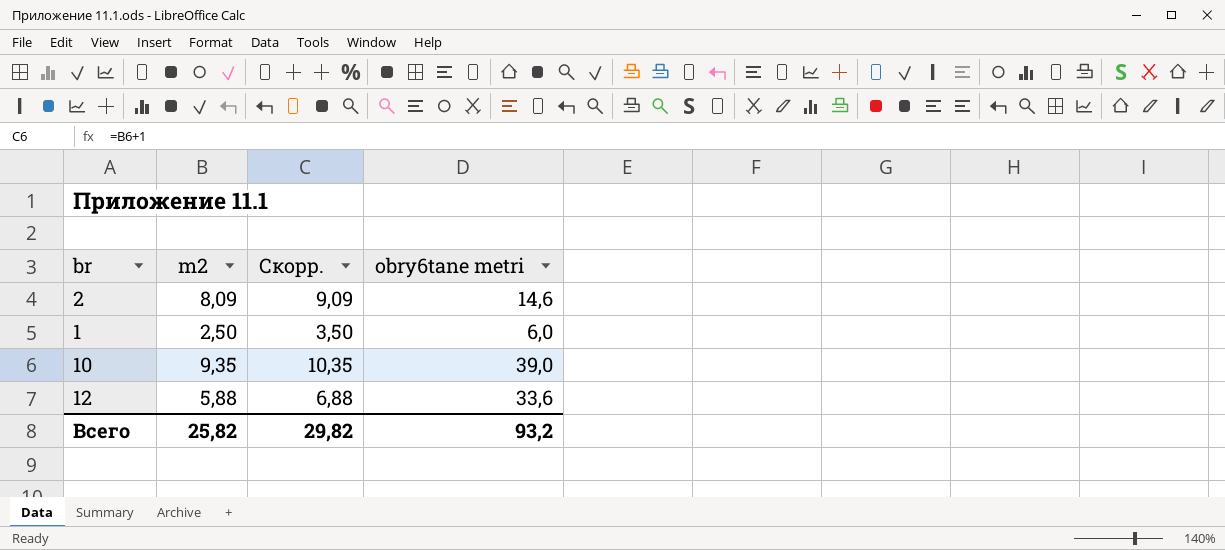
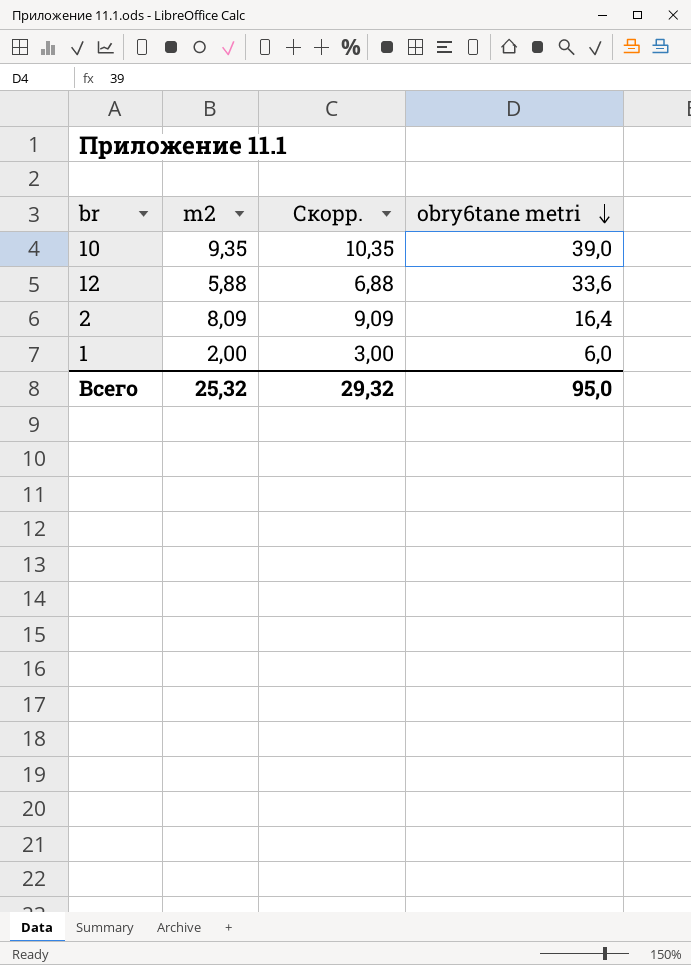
row order: none -> obry6tane metri descending
2 | obry6tane metri: 14,6 -> 16,4
1 | m2: 2,50 -> 2,00
1 | Скорр.: 3,50 -> 3,00
Всего | m2: 25,82 -> 25,32
Всего | Скорр.: 29,82 -> 29,32
Всего | obry6tane metri: 93,2 -> 95,0

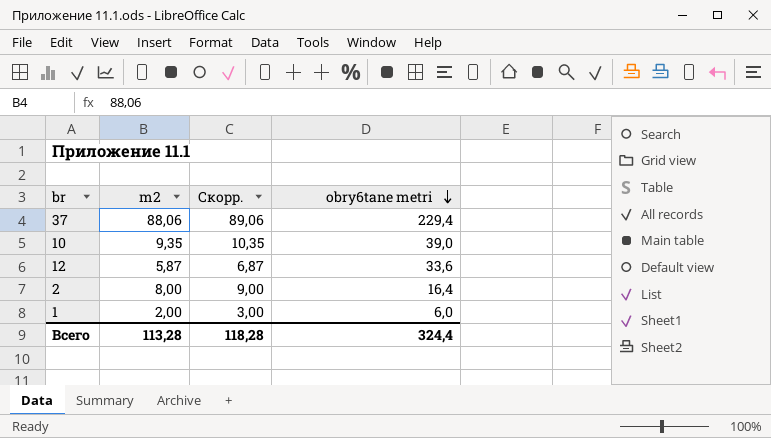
row 37: none -> 88,06 | 89,06 | 229,4
12 | m2: 5,88 -> 5,87
12 | Скорр.: 6,88 -> 6,87
2 | m2: 8,09 -> 8,00
2 | Скорр.: 9,09 -> 9,00
Всего | m2: 25,32 -> 113,28
Всего | Скорр.: 29,32 -> 118,28
Всего | obry6tane metri: 95,0 -> 324,4

